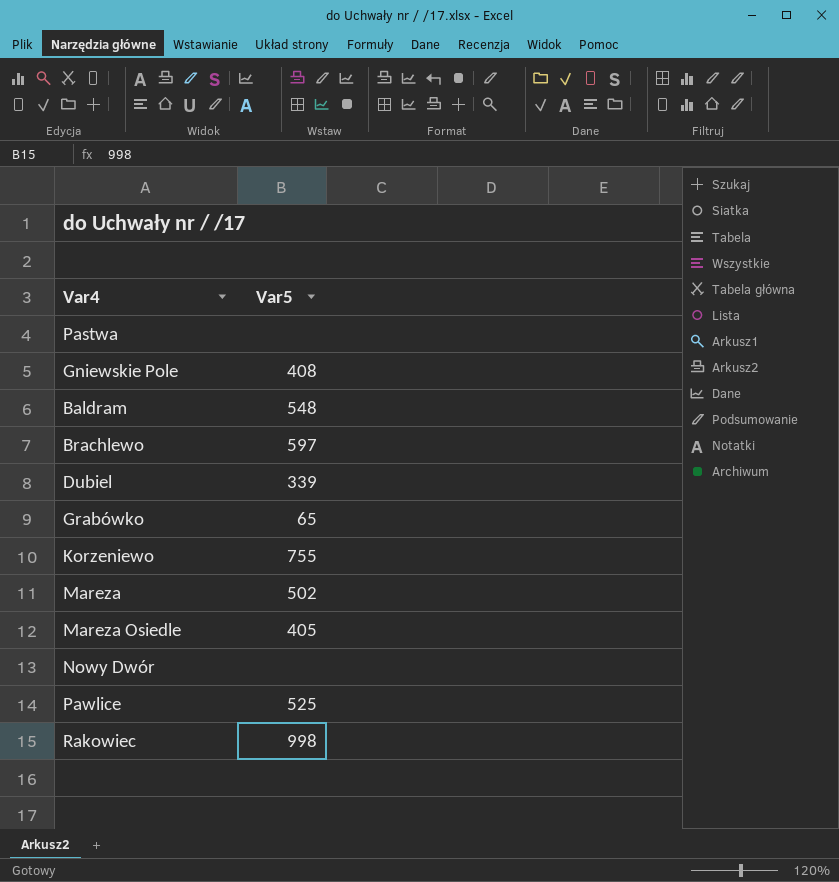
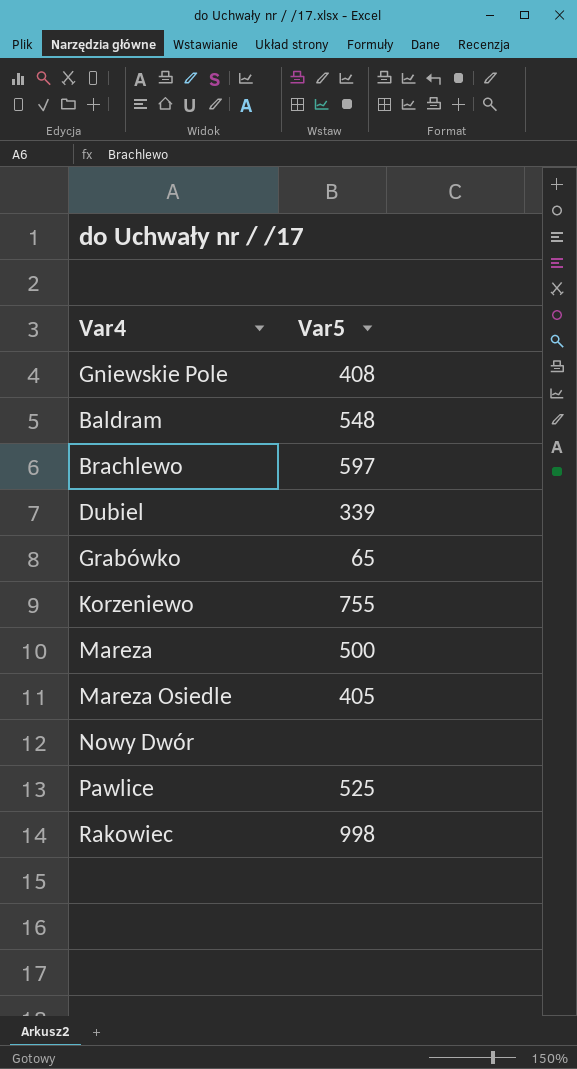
row Pastwa: none -> none
Mareza | Var5: 502 -> 500

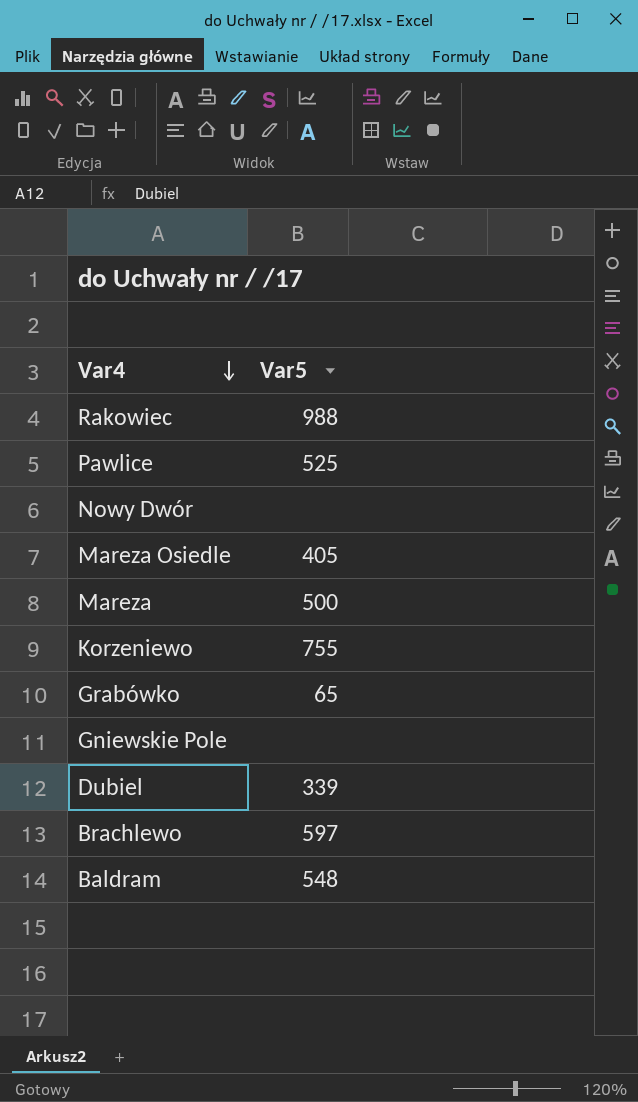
row order: none -> Var4 descending
Rakowiec | Var5: 998 -> 988
Gniewskie Pole | Var5: 408 -> none

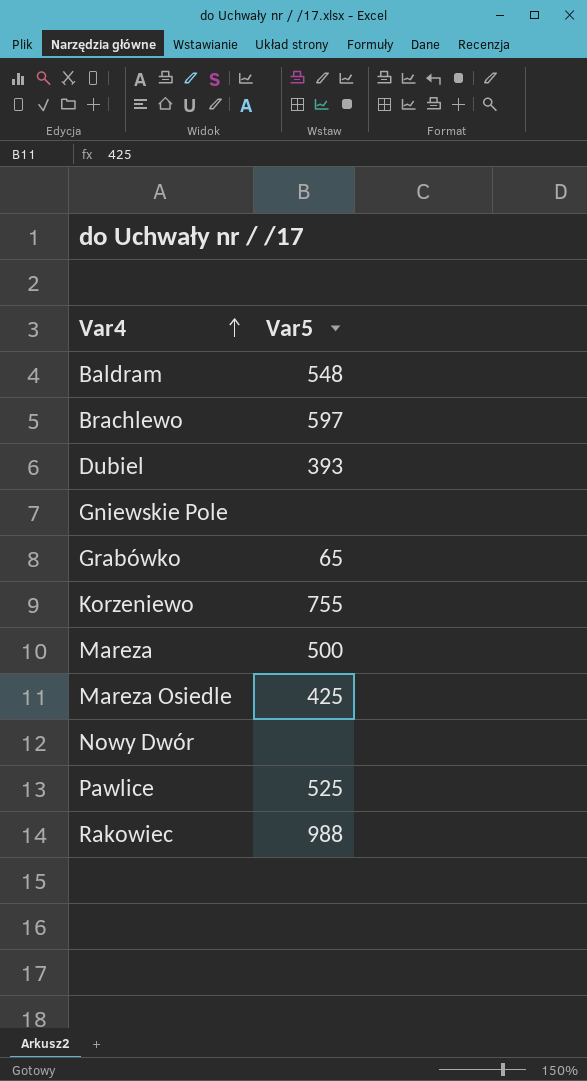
row order: Var4 descending -> Var4 ascending
Dubiel | Var5: 339 -> 393
Mareza Osiedle | Var5: 405 -> 425

